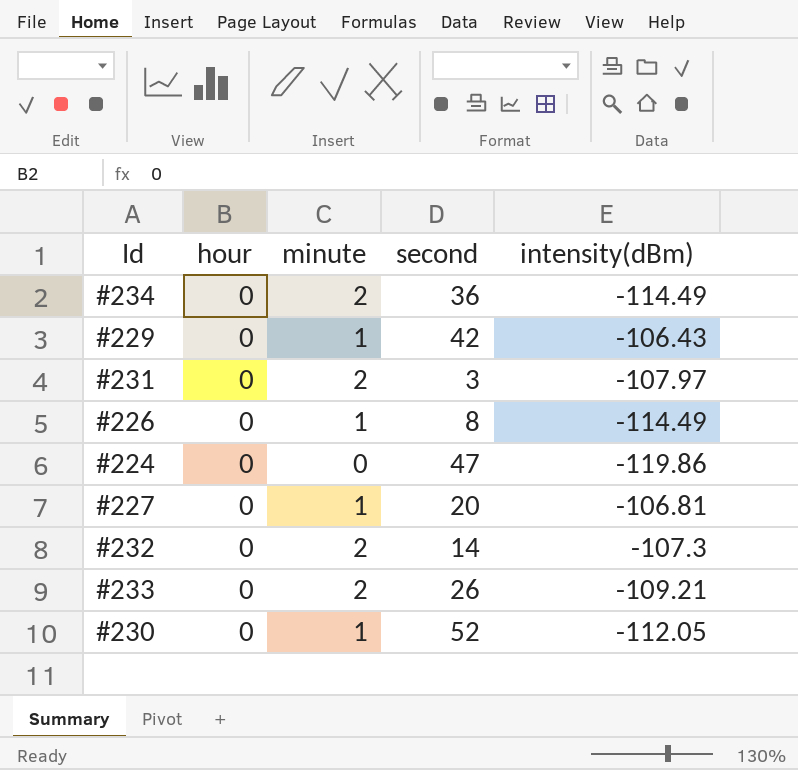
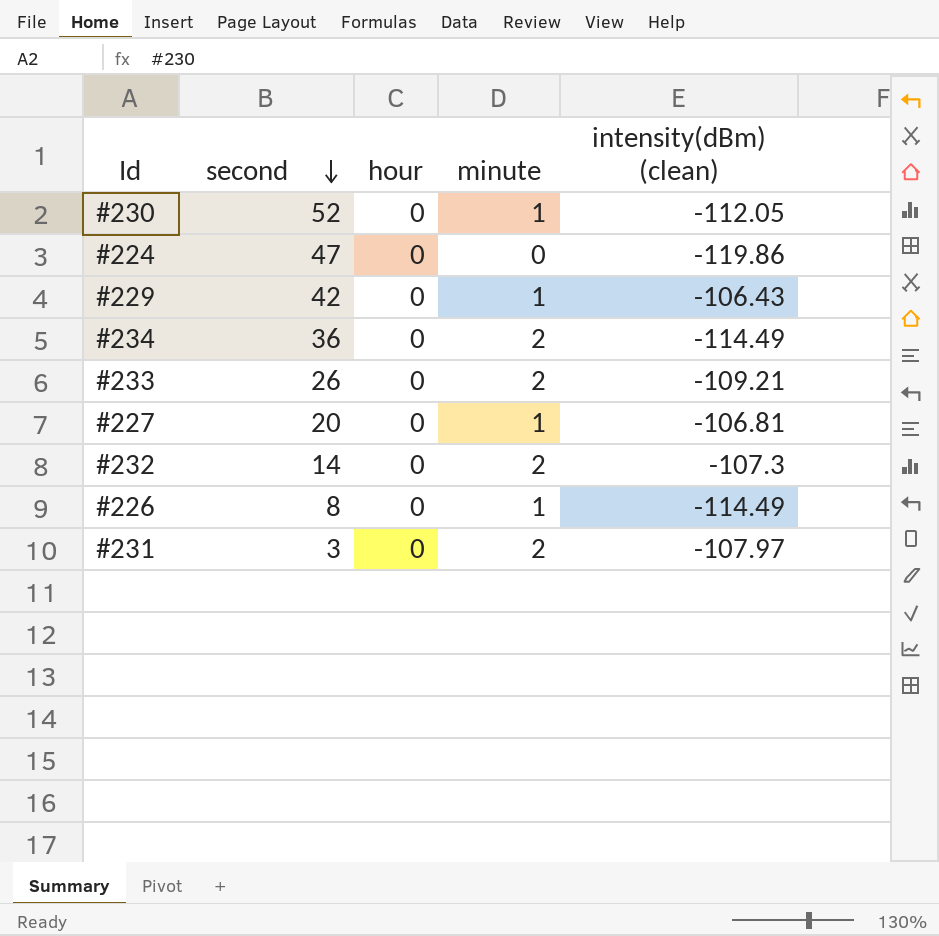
row order: none -> second descending
column second | position: 4 -> 2
column name: intensity(dBm) -> intensity(dBm) (clean)

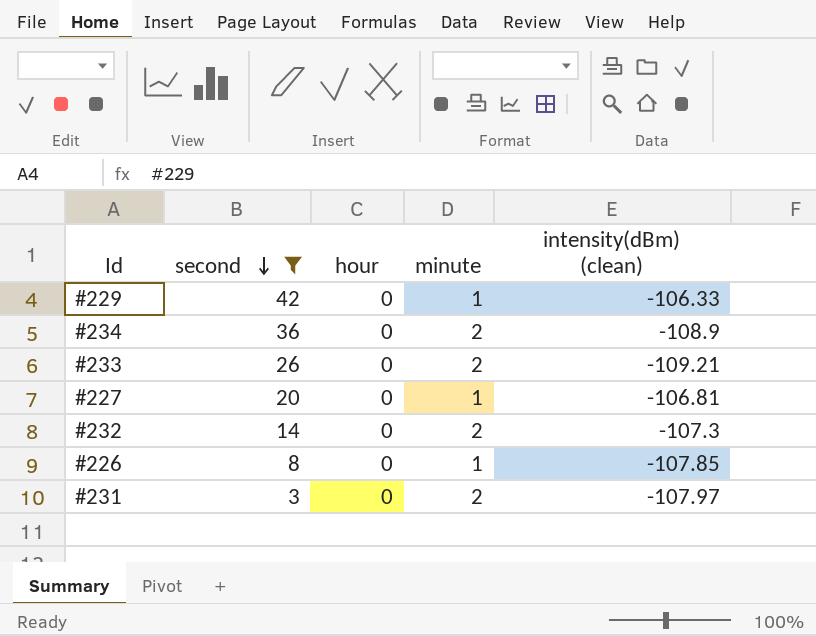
filter: none -> second <= 42
#229 | intensity(dBm) (clean): -106.43 -> -106.33
#234 | intensity(dBm) (clean): -114.49 -> -108.9
#226 | intensity(dBm) (clean): -114.49 -> -107.85

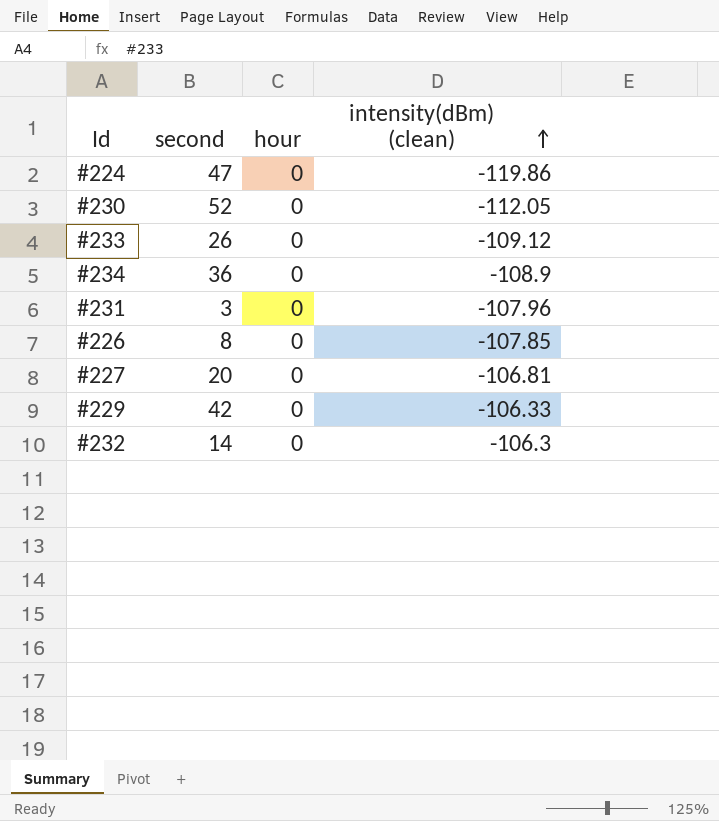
filter: second <= 42 -> none
row order: second descending -> intensity(dBm) (clean) ascending
column minute | position: 4 -> none
#233 | intensity(dBm) (clean): -109.21 -> -109.12
#231 | intensity(dBm) (clean): -107.97 -> -107.96
#232 | intensity(dBm) (clean): -107.3 -> -106.3

